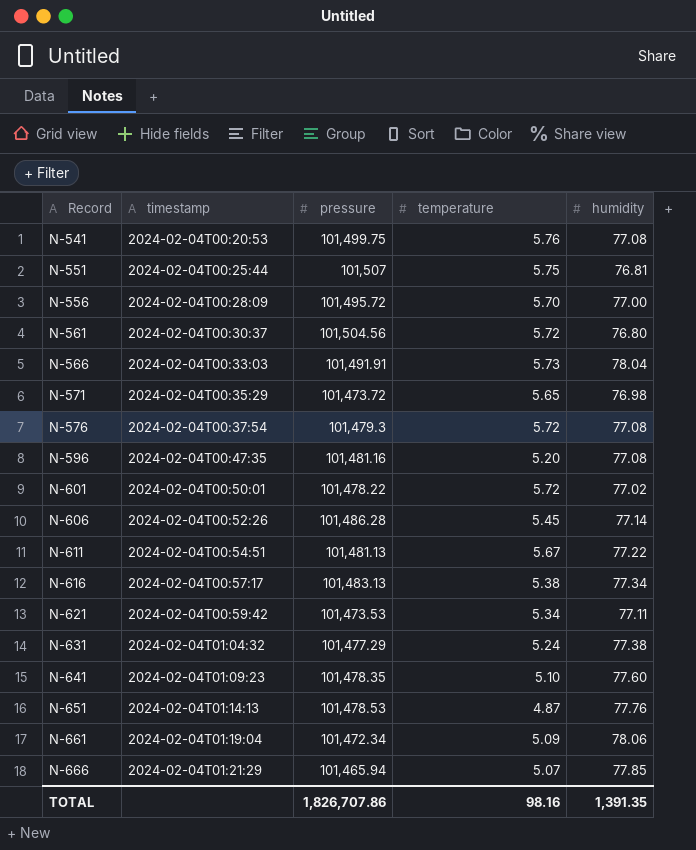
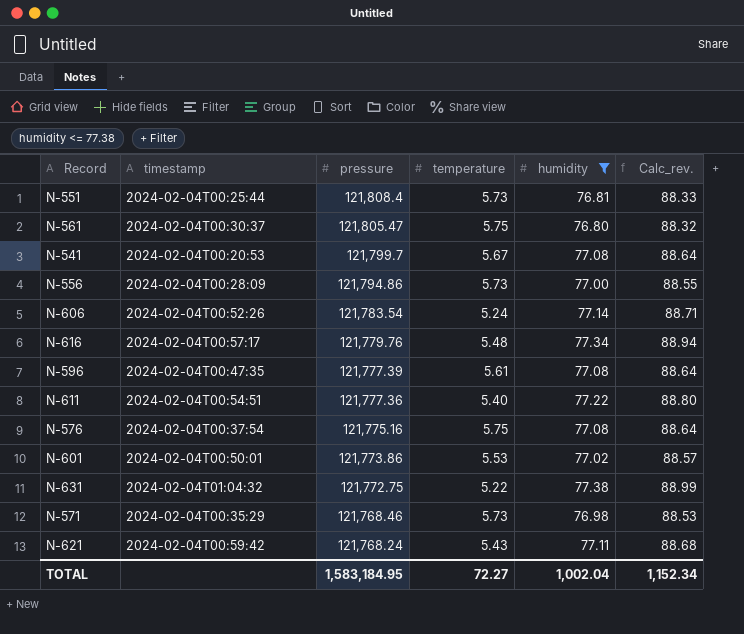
filter: none -> humidity <= 77.38
row order: Record ascending -> pressure descending
column Calc_rev. | formula: none -> [humidity] * 1.15
N-551 | pressure: 101,507 -> 121,808.4
N-551 | temperature: 5.75 -> 5.73
N-561 | pressure: 101,504.56 -> 121,805.47
N-561 | temperature: 5.72 -> 5.75
N-541 | pressure: 101,499.75 -> 121,799.7
N-541 | temperature: 5.76 -> 5.67
N-556 | pressure: 101,495.72 -> 121,794.86
N-556 | temperature: 5.70 -> 5.73
N-606 | pressure: 101,486.28 -> 121,783.54
N-606 | temperature: 5.45 -> 5.24
N-616 | pressure: 101,483.13 -> 121,779.76
N-616 | temperature: 5.38 -> 5.48
N-596 | pressure: 101,481.16 -> 121,777.39
N-596 | temperature: 5.20 -> 5.61
N-611 | pressure: 101,481.13 -> 121,777.36
N-611 | temperature: 5.67 -> 5.40
N-576 | pressure: 101,479.3 -> 121,775.16
N-576 | temperature: 5.72 -> 5.75
N-601 | pressure: 101,478.22 -> 121,773.86
N-601 | temperature: 5.72 -> 5.53
N-631 | pressure: 101,477.29 -> 121,772.75
N-631 | temperature: 5.24 -> 5.22
N-571 | pressure: 101,473.72 -> 121,768.46
N-571 | temperature: 5.65 -> 5.73
N-621 | pressure: 101,473.53 -> 121,768.24
N-621 | temperature: 5.34 -> 5.43
TOTAL | pressure: 1,826,707.86 -> 1,583,184.95
TOTAL | temperature: 98.16 -> 72.27
TOTAL | humidity: 1,391.35 -> 1,002.04

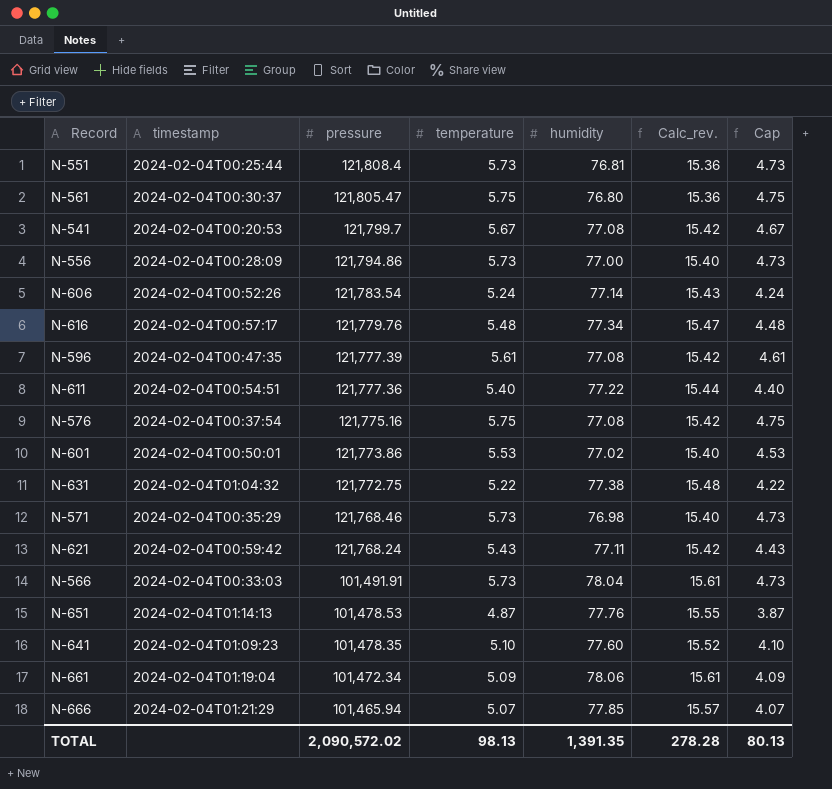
filter: humidity <= 77.38 -> none
column Calc_rev. | formula: [humidity] * 1.15 -> [humidity] * 0.2
column Cap | formula: none -> [temperature] - 1
TOTAL | pressure: 1,583,184.95 -> 2,090,572.02
TOTAL | temperature: 72.27 -> 98.13
TOTAL | humidity: 1,002.04 -> 1,391.35
TOTAL | Calc_rev.: 1,152.34 -> 278.28

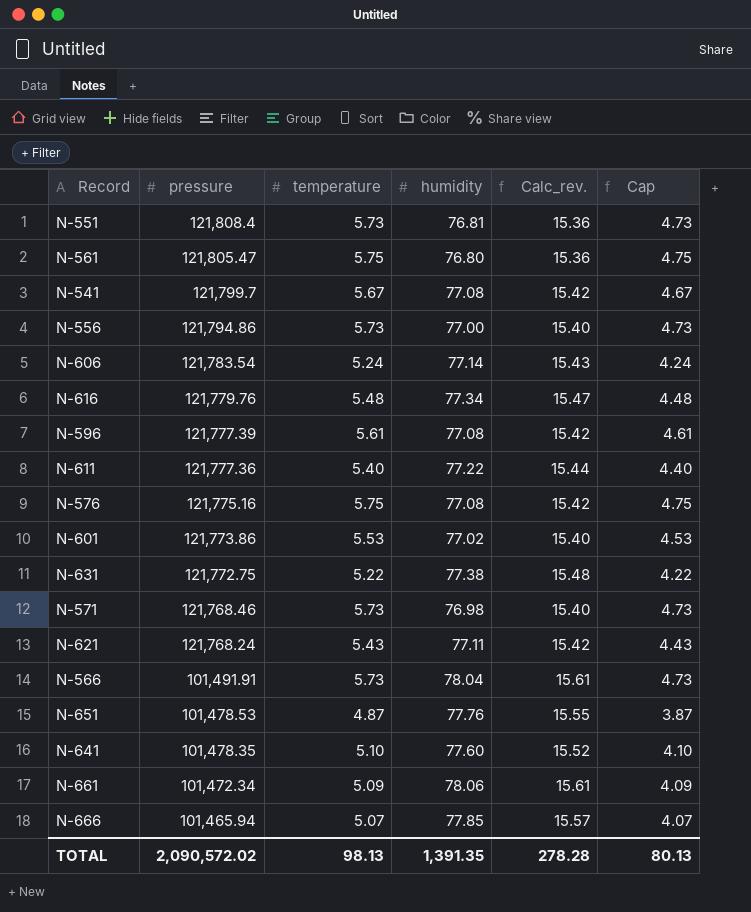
column timestamp | position: 2 -> none

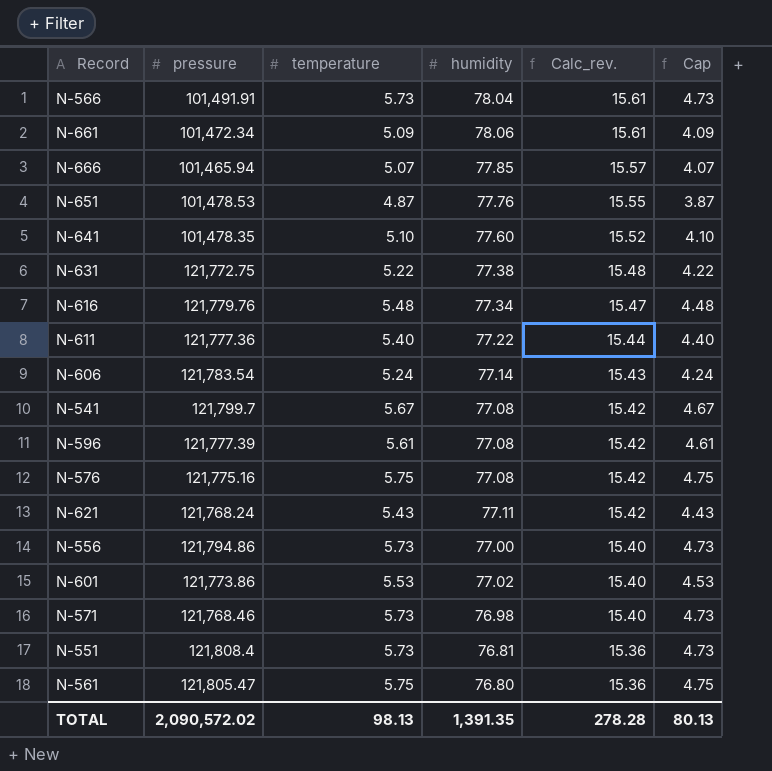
row order: pressure descending -> Calc_rev. descending

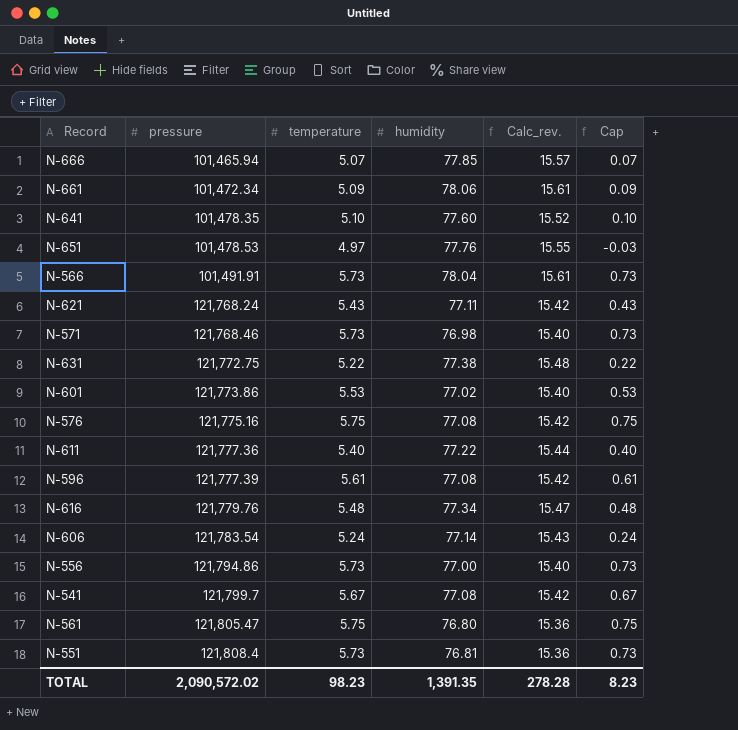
row order: Calc_rev. descending -> pressure ascending
column Cap | formula: [temperature] - 1 -> [temperature] - 5
N-651 | temperature: 4.87 -> 4.97
TOTAL | temperature: 98.13 -> 98.23
TOTAL | Cap: 80.13 -> 8.23

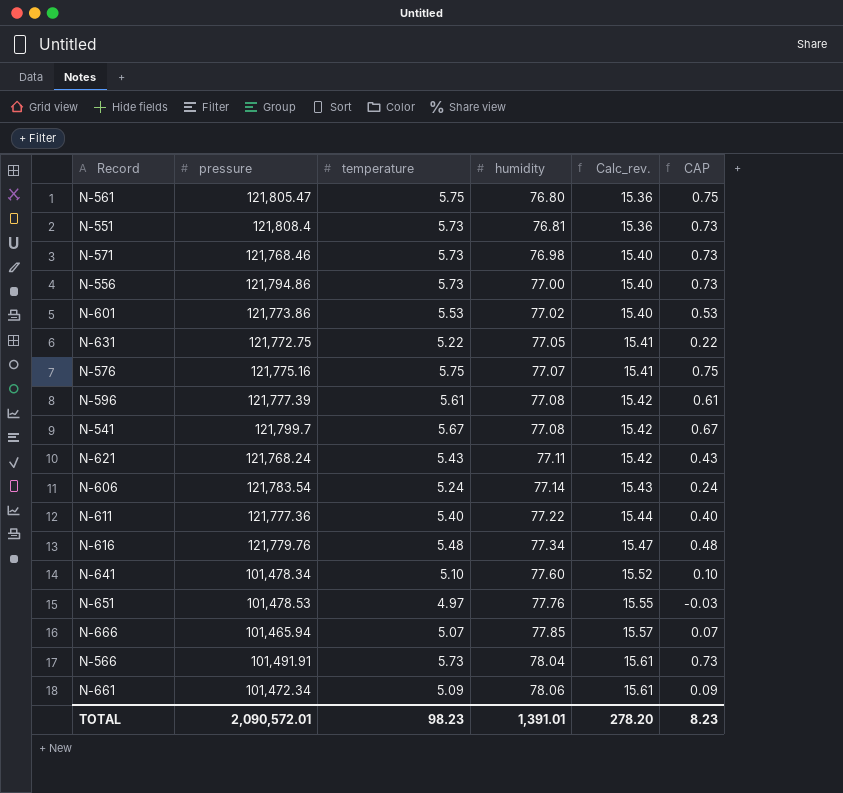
row order: pressure ascending -> humidity ascending
column name: Cap -> CAP
N-631 | humidity: 77.38 -> 77.05
N-631 | Calc_rev.: 15.48 -> 15.41
N-576 | humidity: 77.08 -> 77.07
N-576 | Calc_rev.: 15.42 -> 15.41
N-641 | pressure: 101,478.35 -> 101,478.34
TOTAL | pressure: 2,090,572.02 -> 2,090,572.01
TOTAL | humidity: 1,391.35 -> 1,391.01
TOTAL | Calc_rev.: 278.28 -> 278.20

